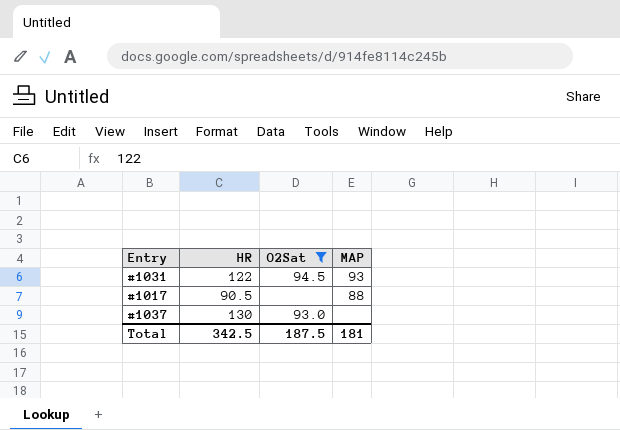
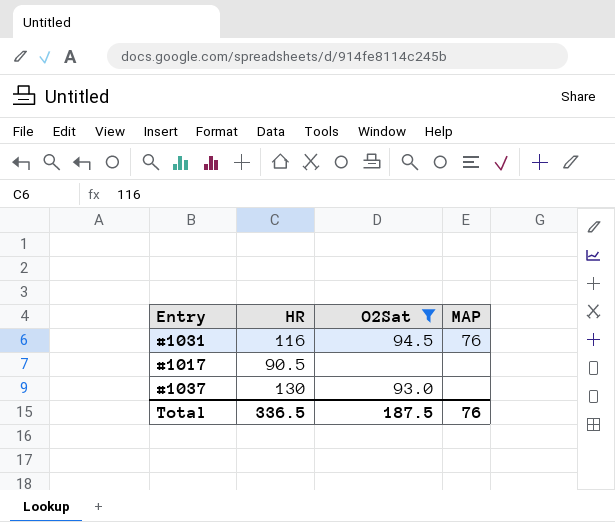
#1031 | HR: 122 -> 116
#1031 | MAP: 93 -> 76
#1017 | MAP: 88 -> none
Total | HR: 342.5 -> 336.5
Total | MAP: 181 -> 76

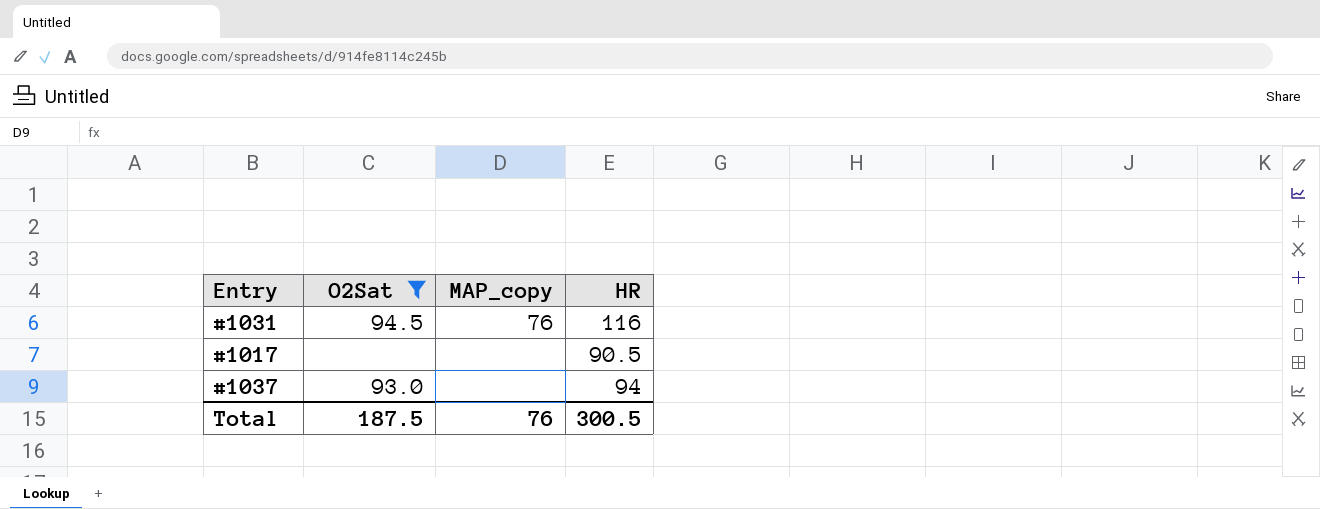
column name: MAP -> MAP_copy
column HR | position: 2 -> 4
#1037 | HR: 130 -> 94
Total | HR: 336.5 -> 300.5

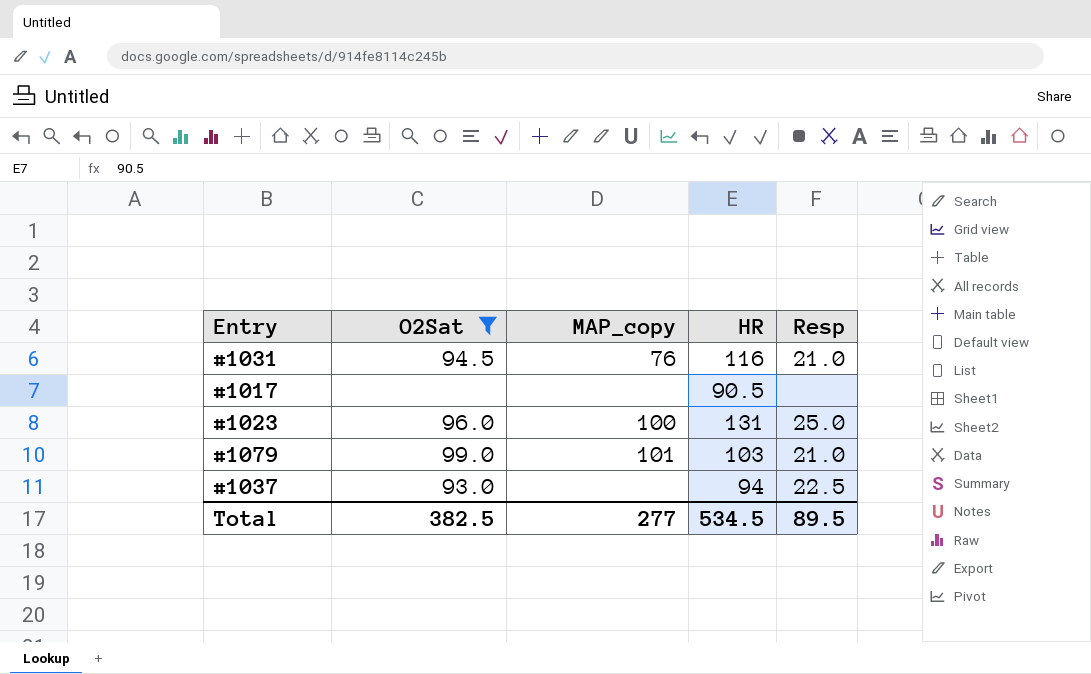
column Resp | position: none -> 5
row #1023: none -> 96.0 | 100 | 131 | 25.0
row #1079: none -> 99.0 | 101 | 103 | 21.0
Total | O2Sat: 187.5 -> 382.5
Total | MAP_copy: 76 -> 277
Total | HR: 300.5 -> 534.5

